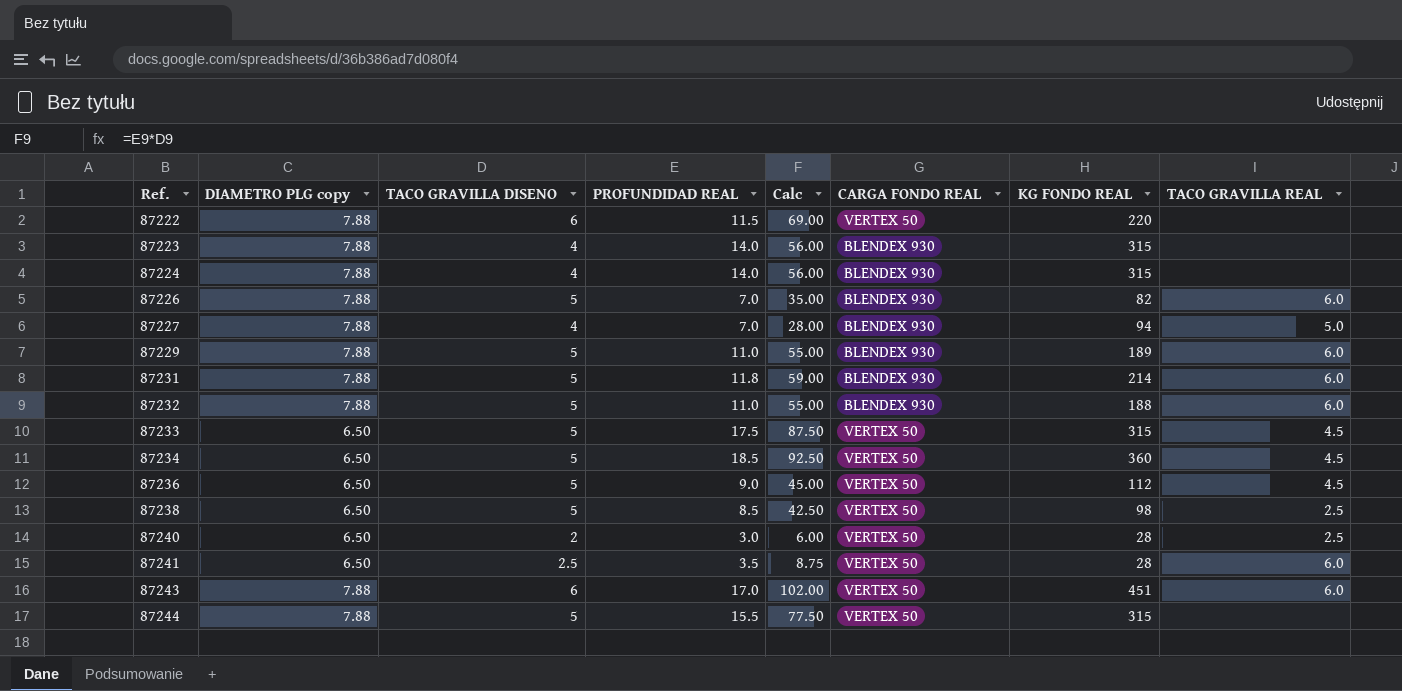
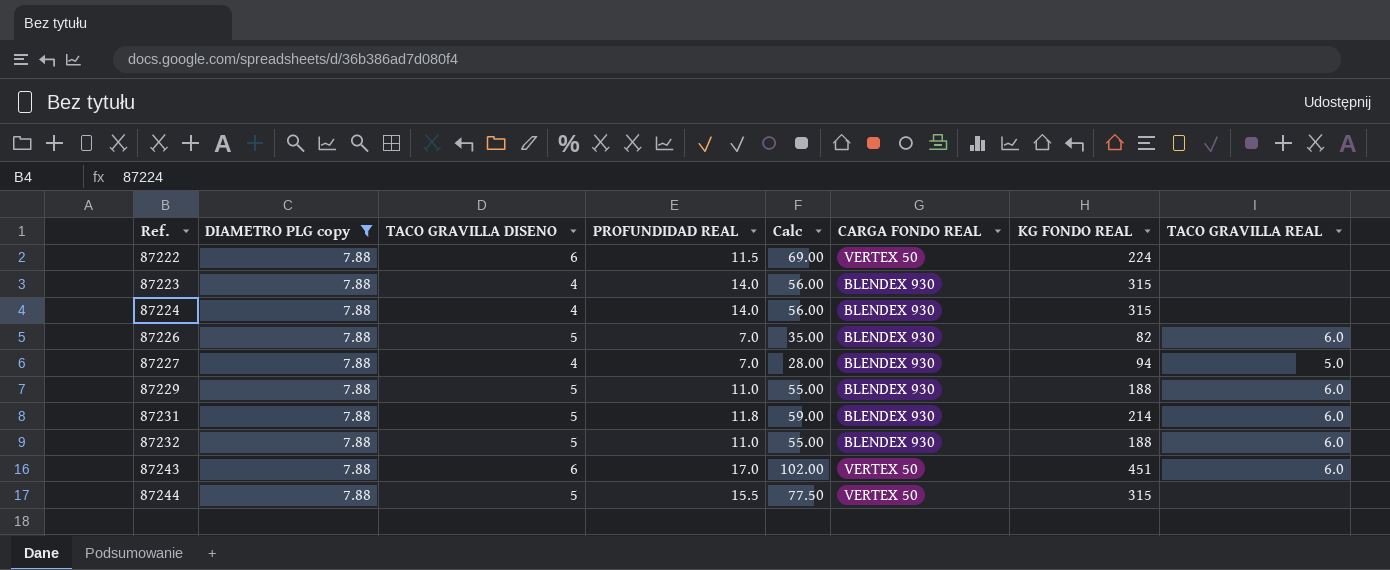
filter: none -> DIAMETRO PLG copy = 7.88
87222 | KG FONDO REAL: 220 -> 224
87229 | KG FONDO REAL: 189 -> 188

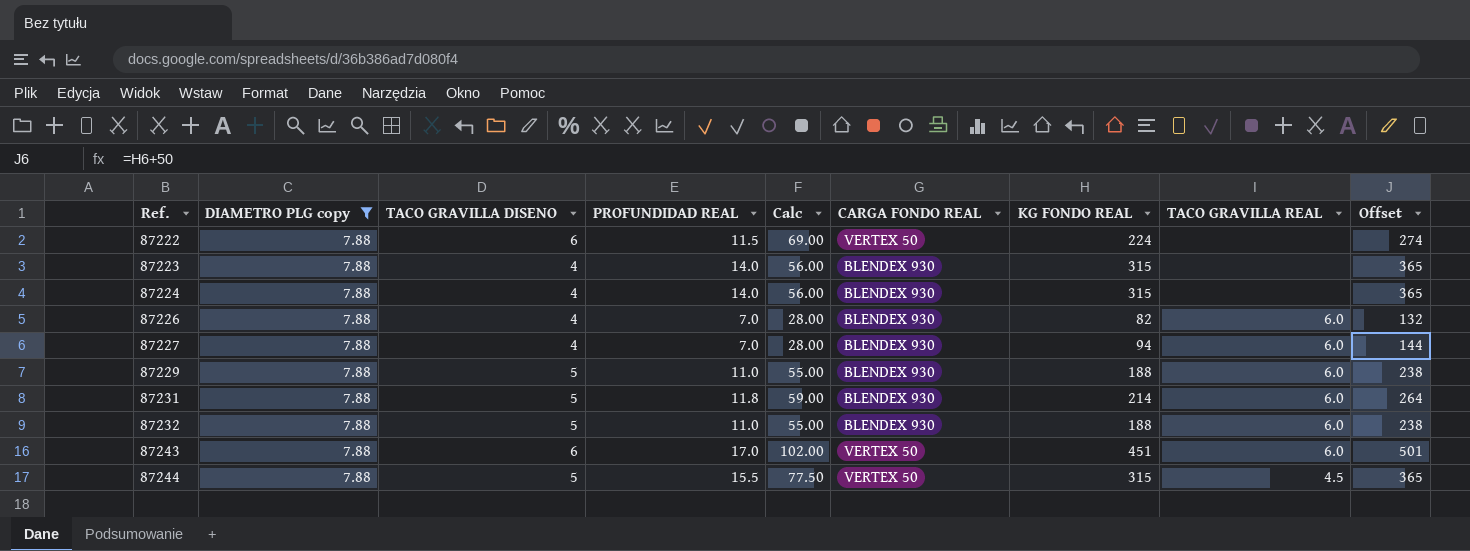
column Offset | formula: none -> [KG FONDO REAL] + 50
87226 | TACO GRAVILLA DISENO: 5 -> 4
87226 | Calc: 35.00 -> 28.00
87227 | TACO GRAVILLA REAL: 5.0 -> 6.0
87244 | TACO GRAVILLA REAL: none -> 4.5

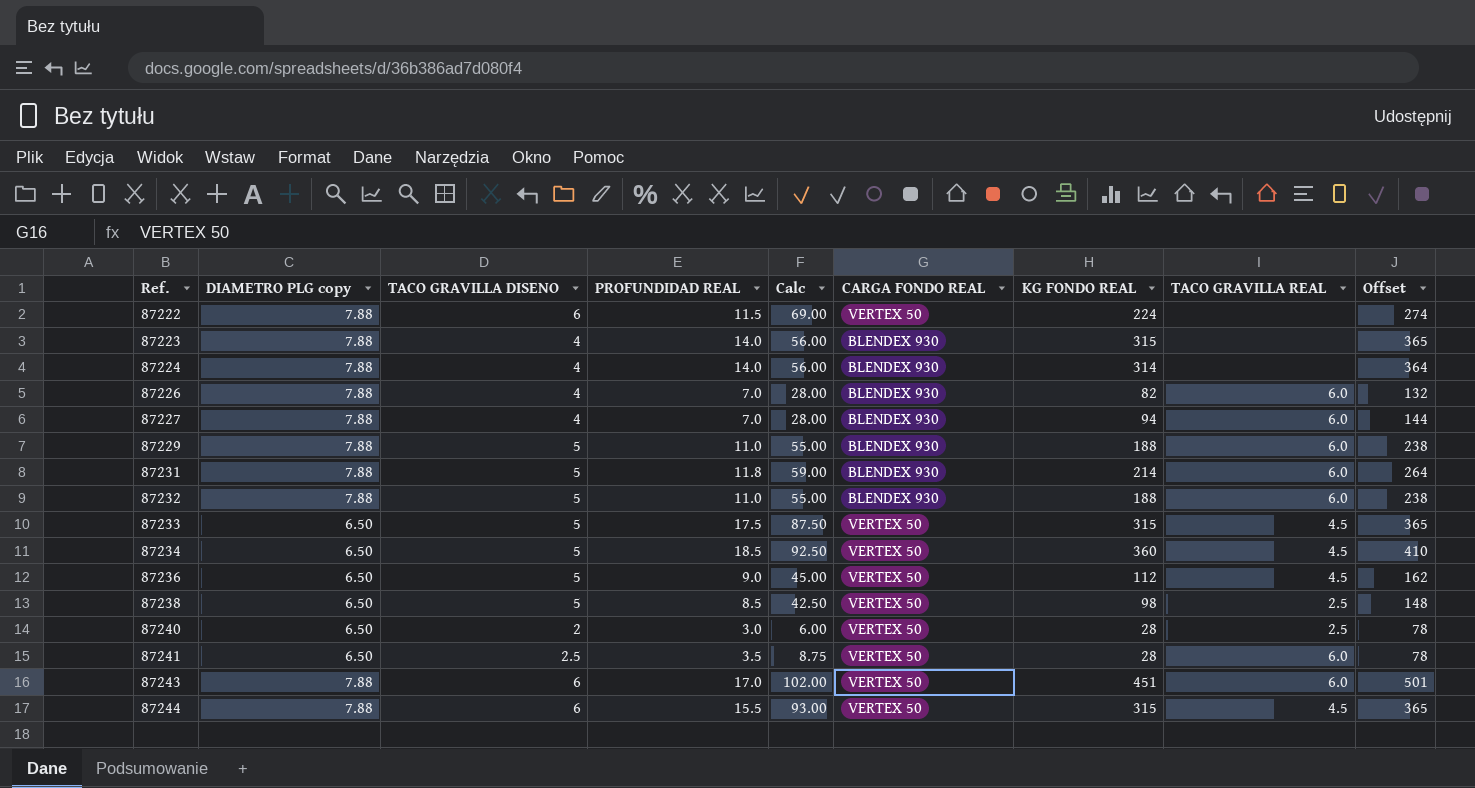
filter: DIAMETRO PLG copy = 7.88 -> none
87224 | KG FONDO REAL: 315 -> 314
87224 | Offset: 365 -> 364
87244 | TACO GRAVILLA DISENO: 5 -> 6
87244 | Calc: 77.50 -> 93.00

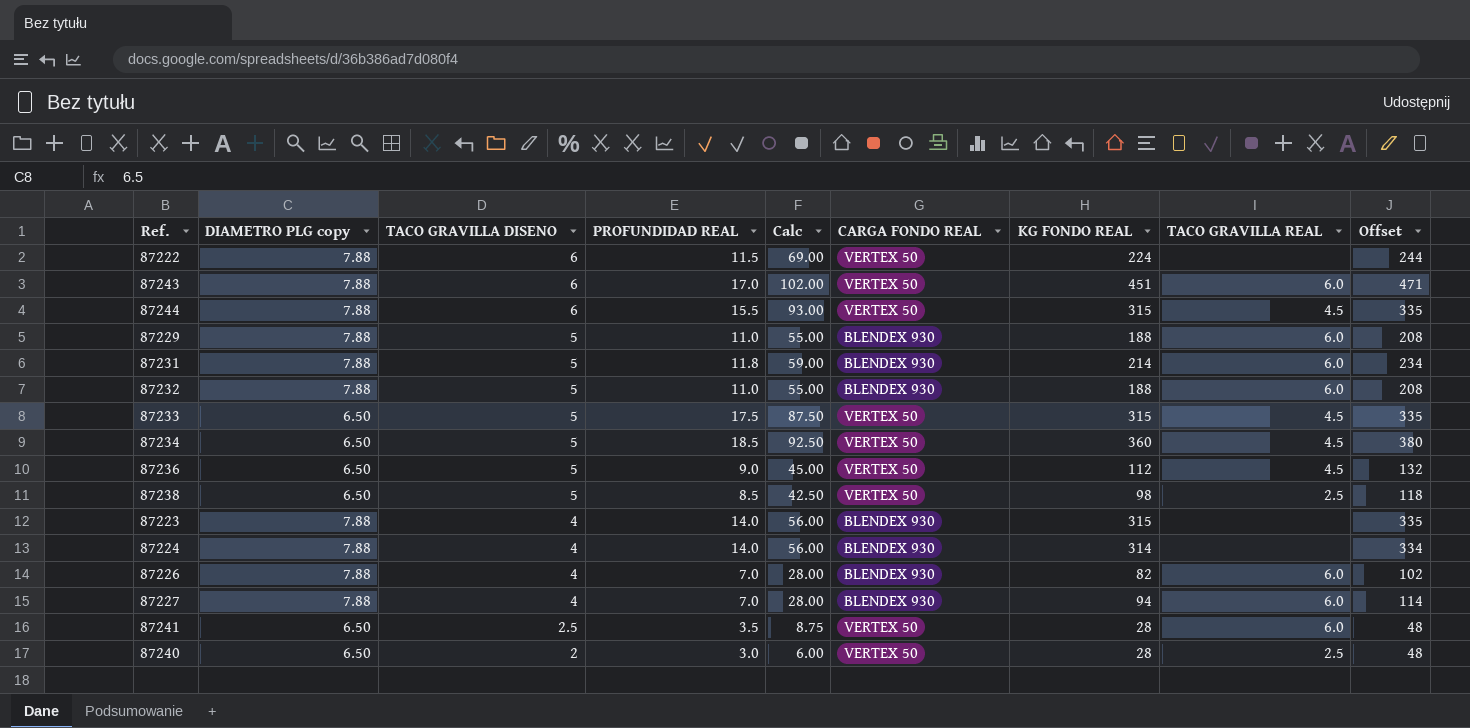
row order: Ref. ascending -> TACO GRAVILLA DISENO descending
column Offset | formula: [KG FONDO REAL] + 50 -> [KG FONDO REAL] + 20

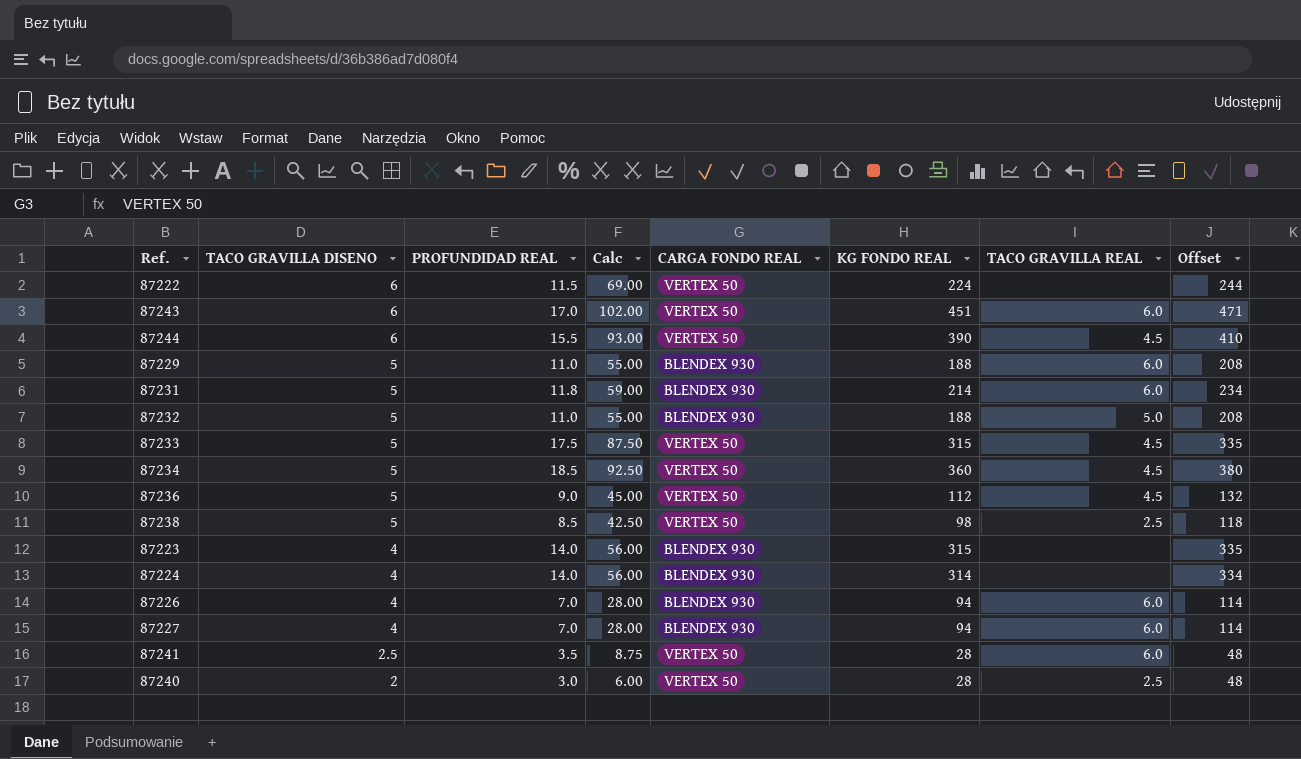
column DIAMETRO PLG copy | position: 2 -> none
87244 | KG FONDO REAL: 315 -> 390
87244 | Offset: 335 -> 410
87232 | TACO GRAVILLA REAL: 6.0 -> 5.0
87226 | KG FONDO REAL: 82 -> 94
87226 | Offset: 102 -> 114

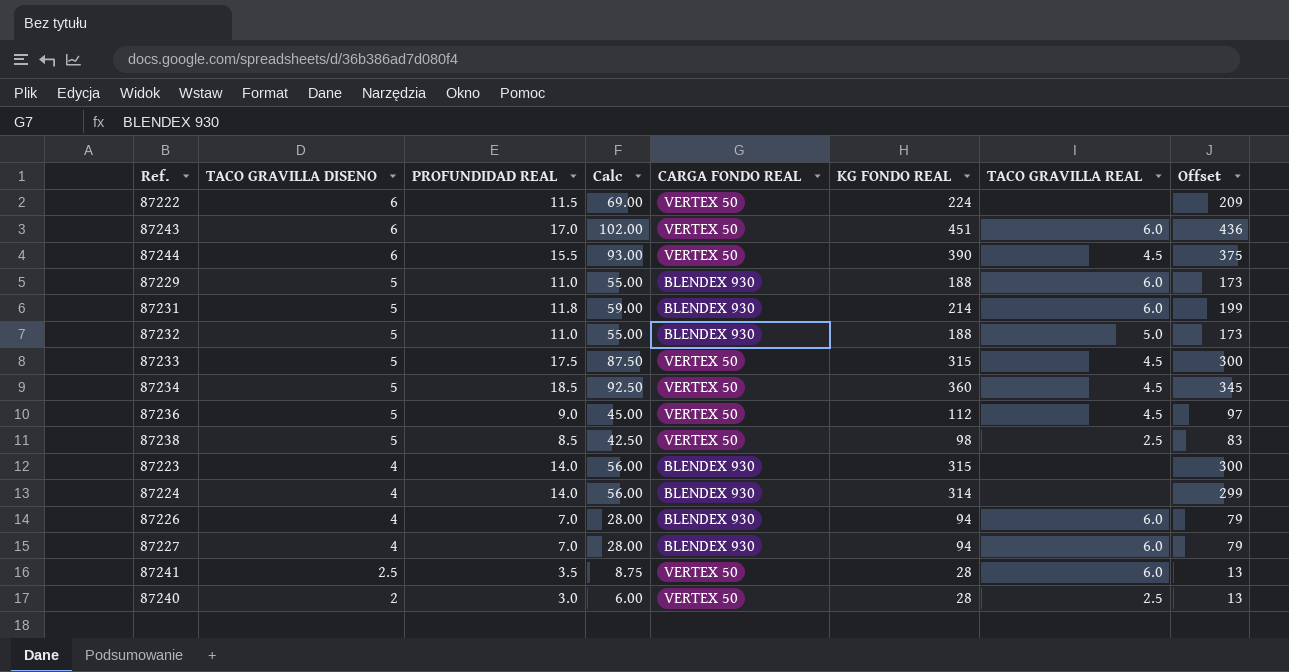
column Offset | formula: [KG FONDO REAL] + 20 -> [KG FONDO REAL] - 15

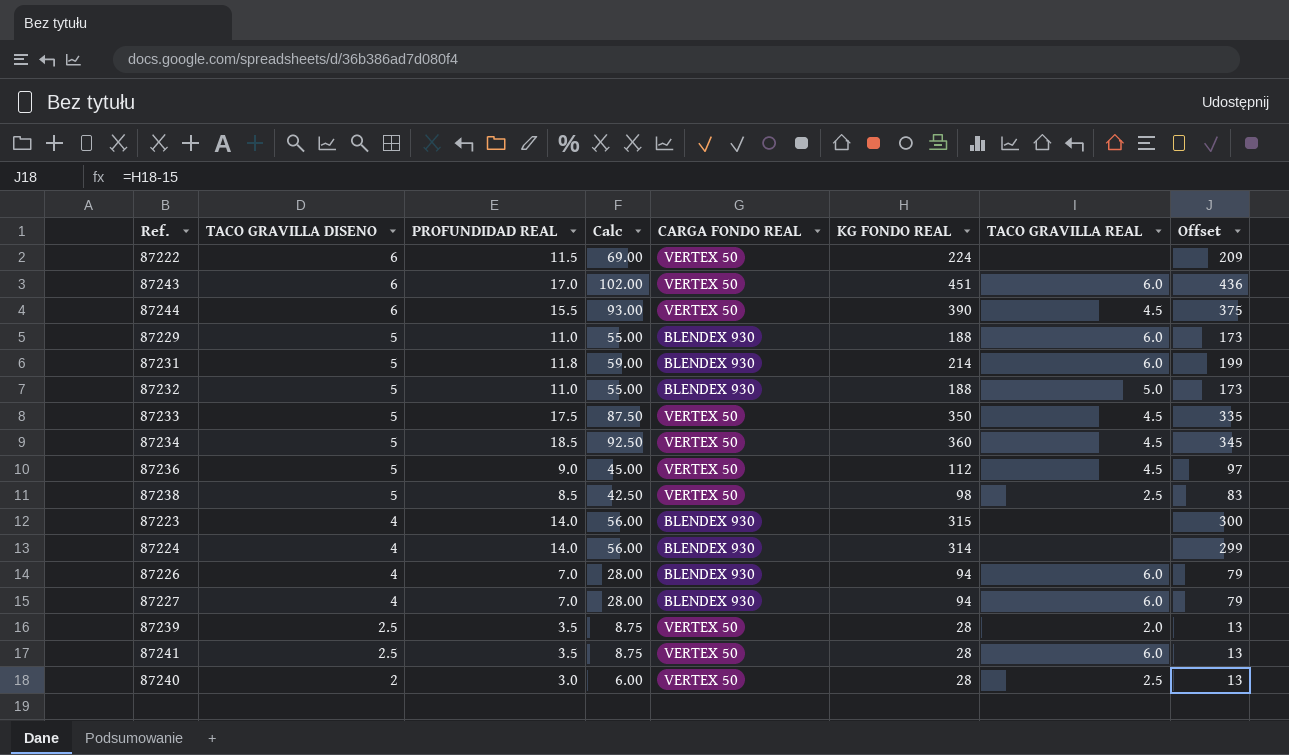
87233 | KG FONDO REAL: 315 -> 350
87233 | Offset: 300 -> 335
row 87239: none -> 2.5 | 3.5 | 8.75 | VERTEX 50 | 28 | 2.0 | 13

